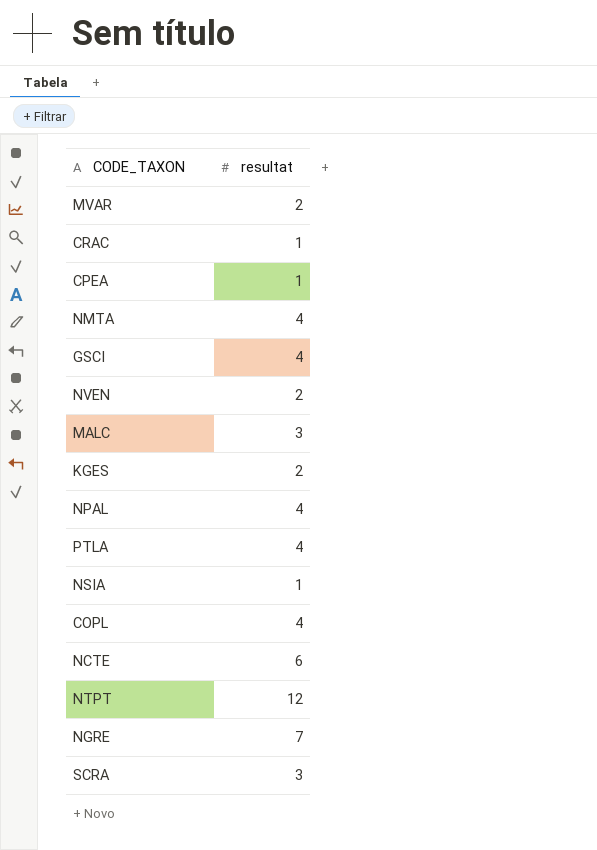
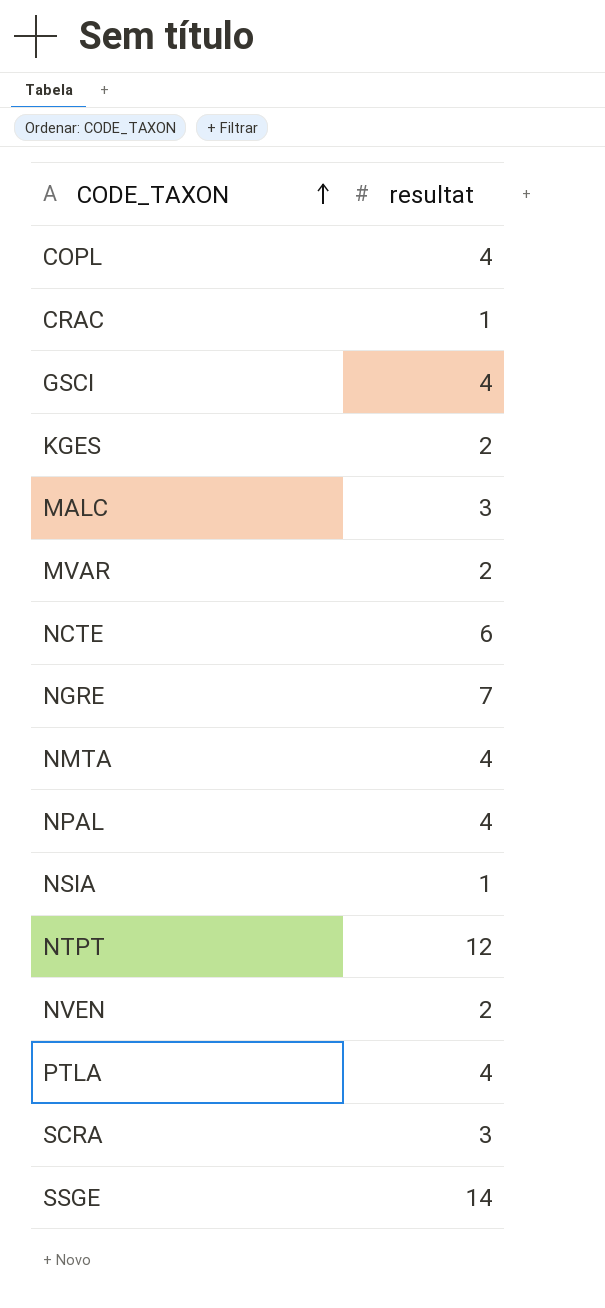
row order: none -> CODE_TAXON ascending
row CPEA: 1 -> none
row SSGE: none -> 14

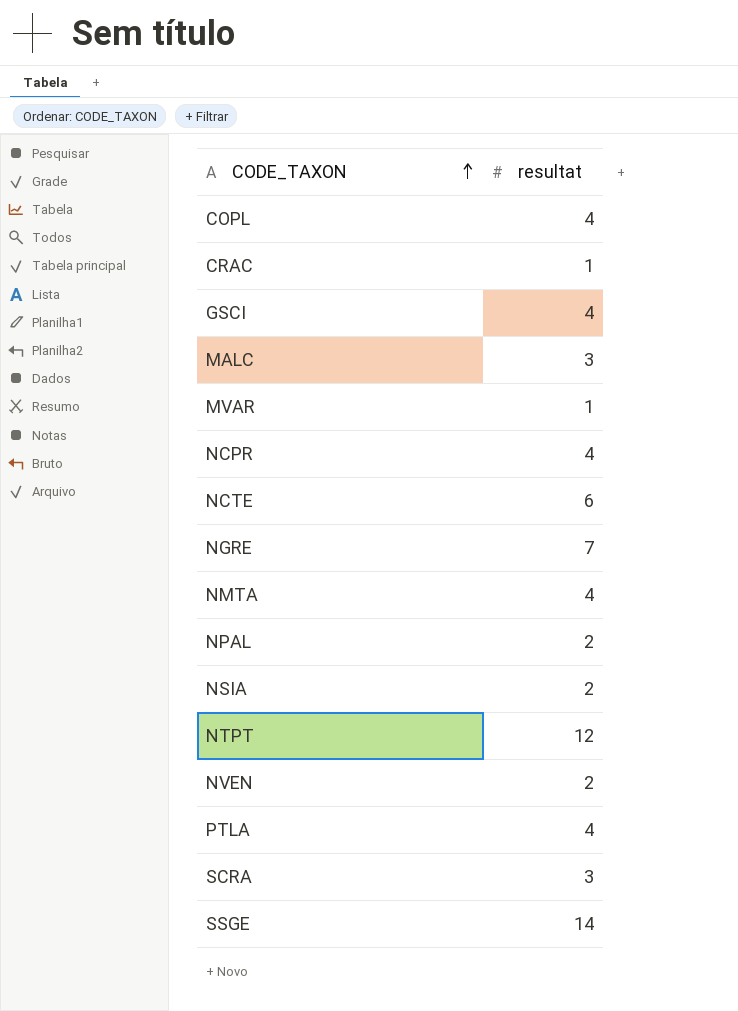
row KGES: 2 -> none
MVAR | resultat: 2 -> 1
row NCPR: none -> 4
NPAL | resultat: 4 -> 2
NSIA | resultat: 1 -> 2

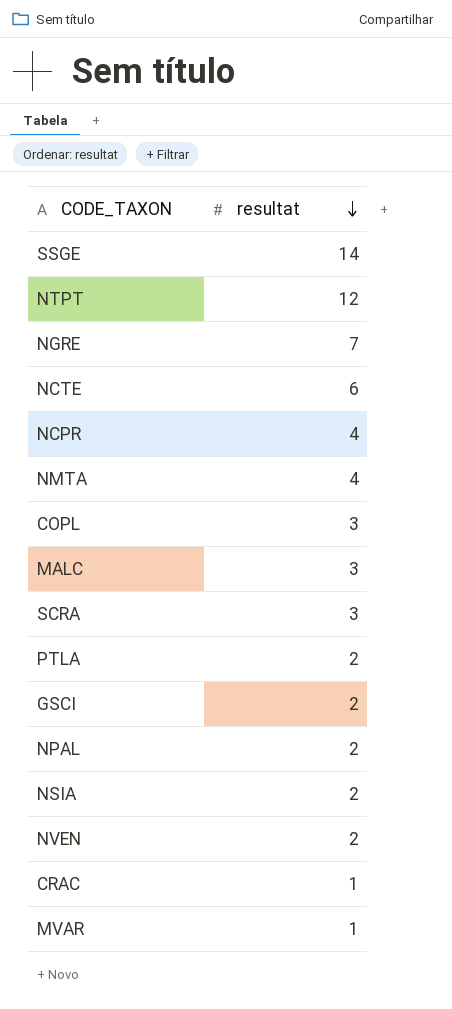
row order: CODE_TAXON ascending -> resultat descending
COPL | resultat: 4 -> 3
PTLA | resultat: 4 -> 2
GSCI | resultat: 4 -> 2

